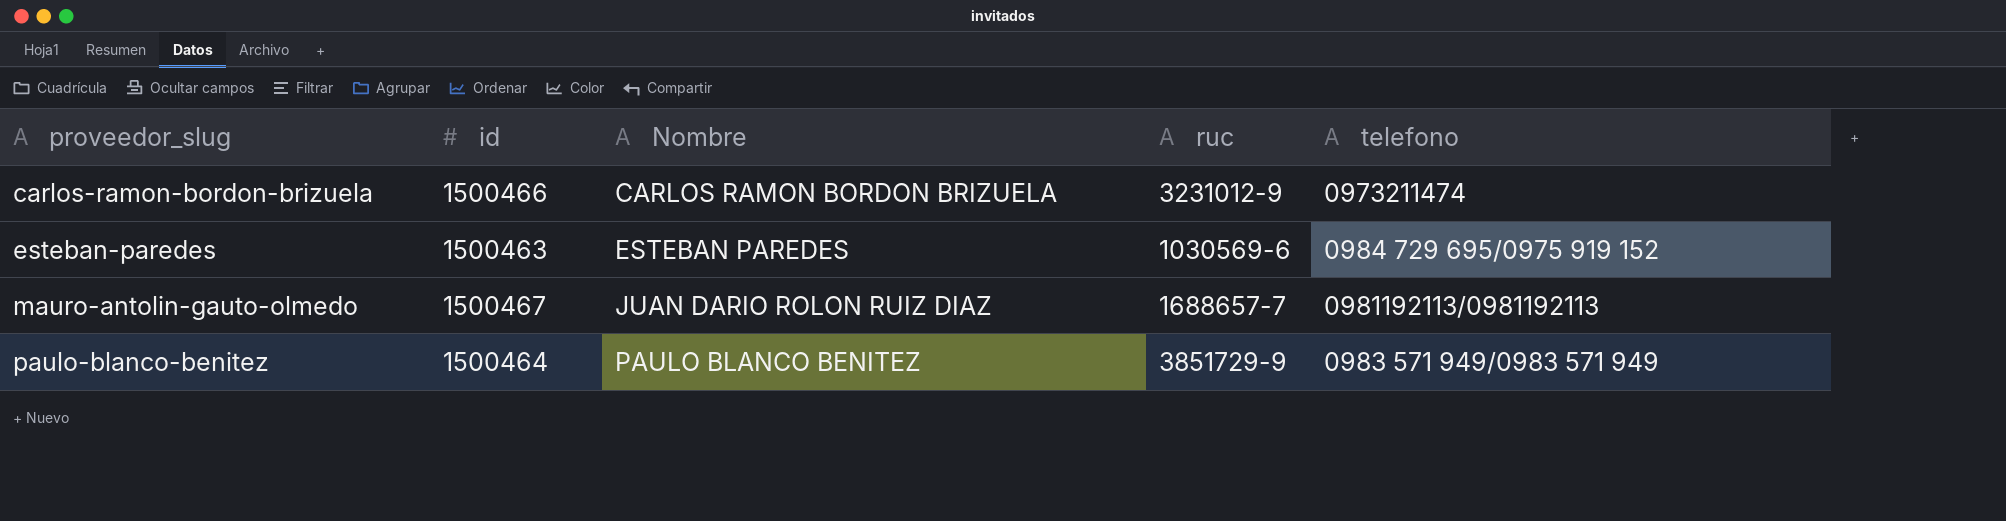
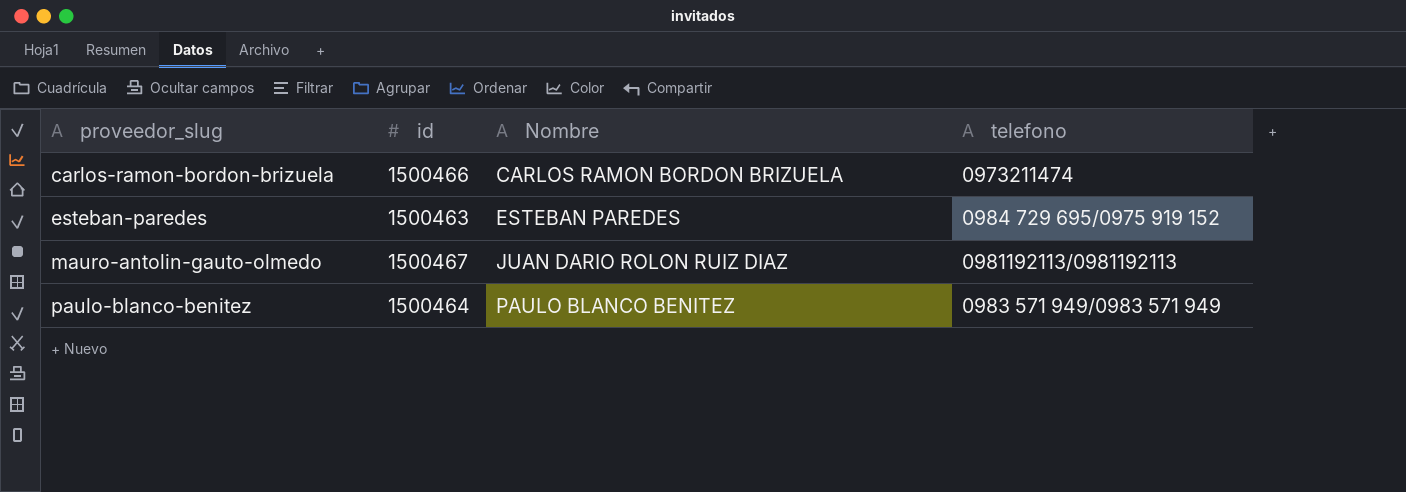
column ruc | position: 4 -> none

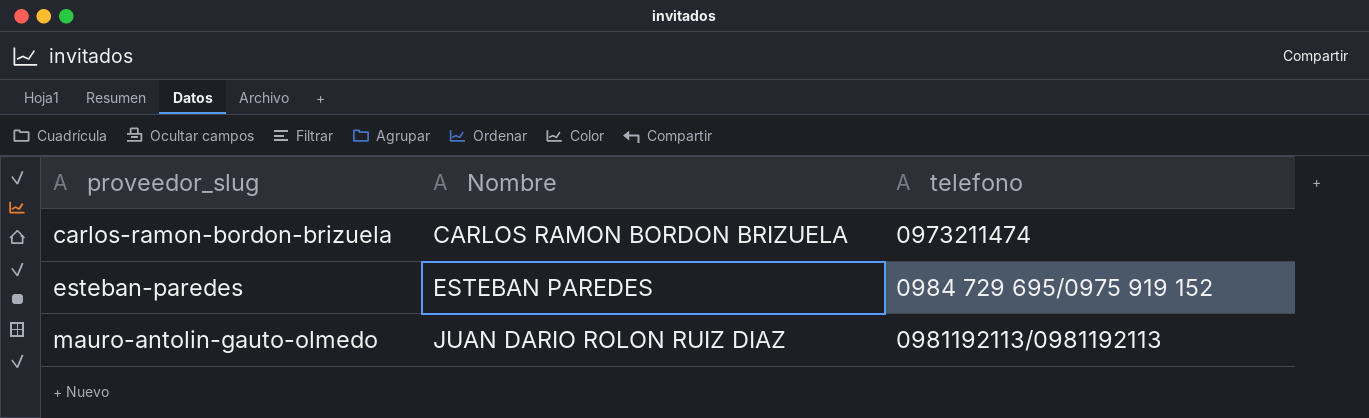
column id | position: 2 -> none
row paulo-blanco-benitez: 1500464 | PAULO BLANCO BENITEZ | 0983 571 949/0983 571 949 -> none

